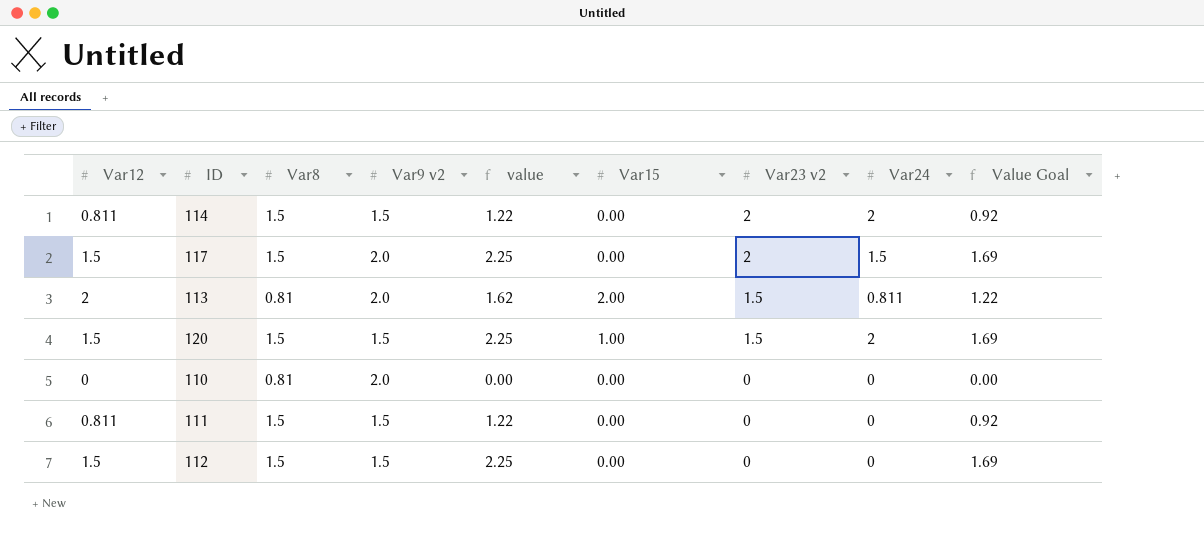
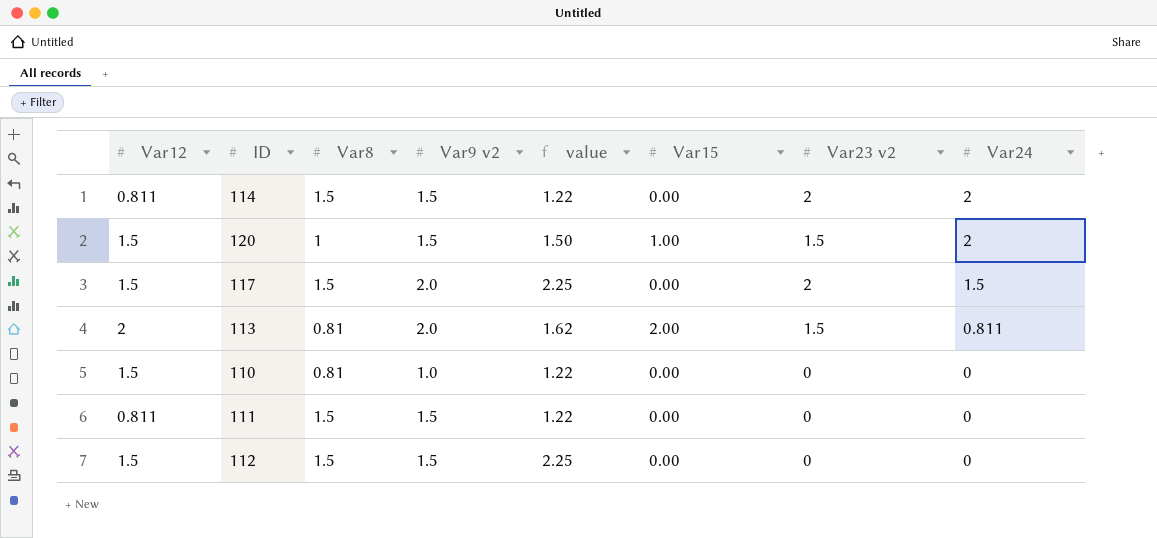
row order: Var23 v2 descending -> Var24 descending
column Value Goal | formula: [value] * 0.75 -> none
120 | Var8: 1.5 -> 1
120 | value: 2.25 -> 1.50
110 | Var12: 0 -> 1.5
110 | Var9 v2: 2.0 -> 1.0
110 | value: 0.00 -> 1.22

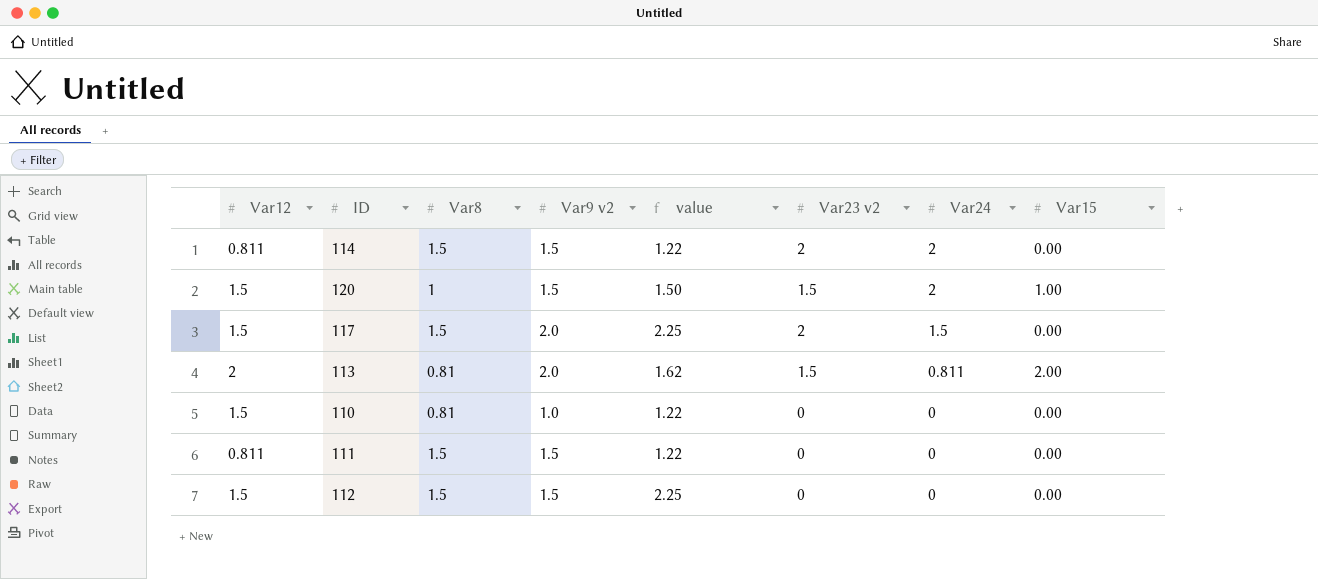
column Var15 | position: 6 -> 8

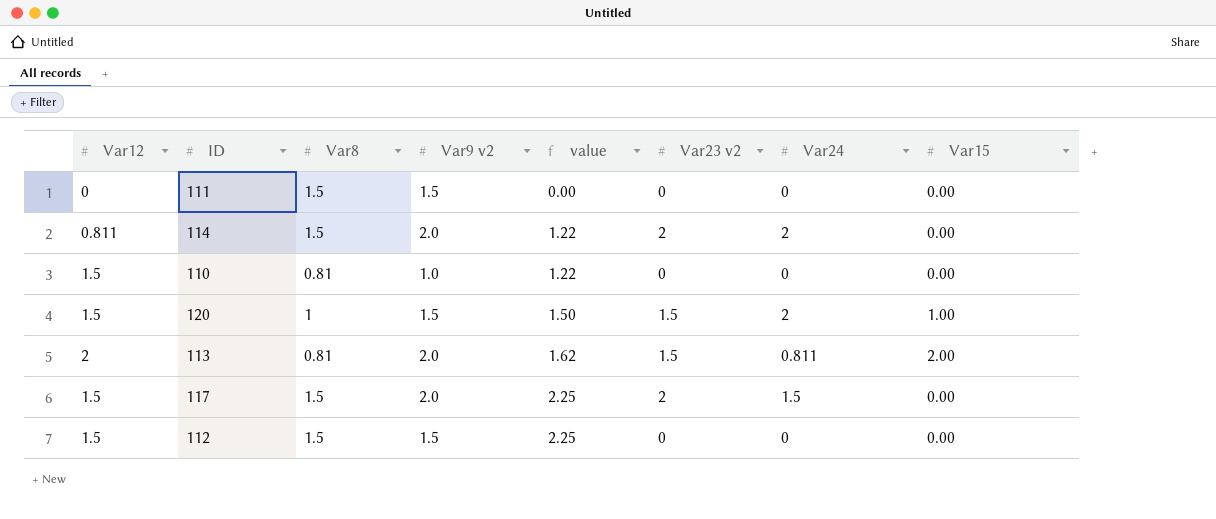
row order: Var24 descending -> value ascending
111 | Var12: 0.811 -> 0
111 | value: 1.22 -> 0.00
114 | Var9 v2: 1.5 -> 2.0

